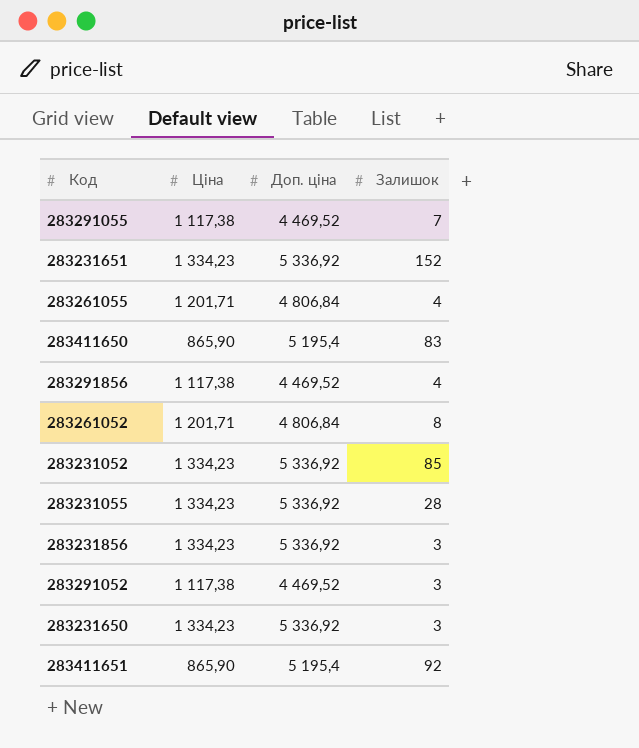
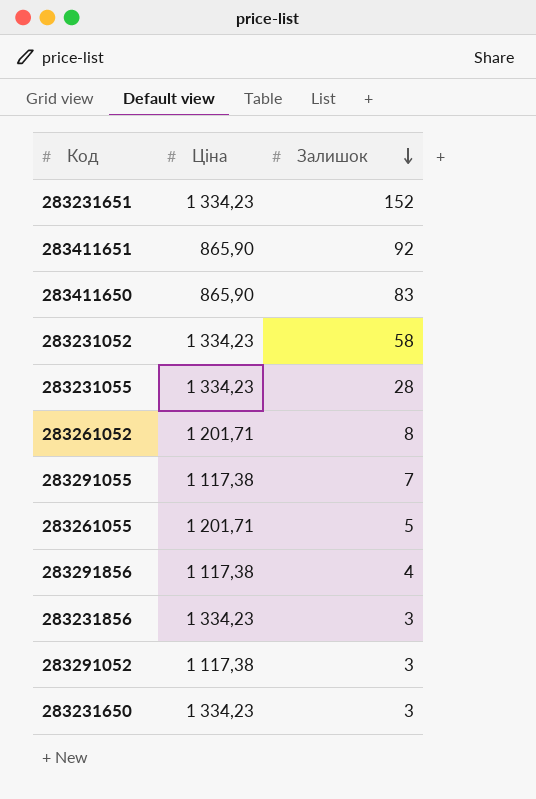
row order: none -> Залишок descending
column Доп. ціна | position: 3 -> none
283231052 | Залишок: 85 -> 58
283261055 | Залишок: 4 -> 5

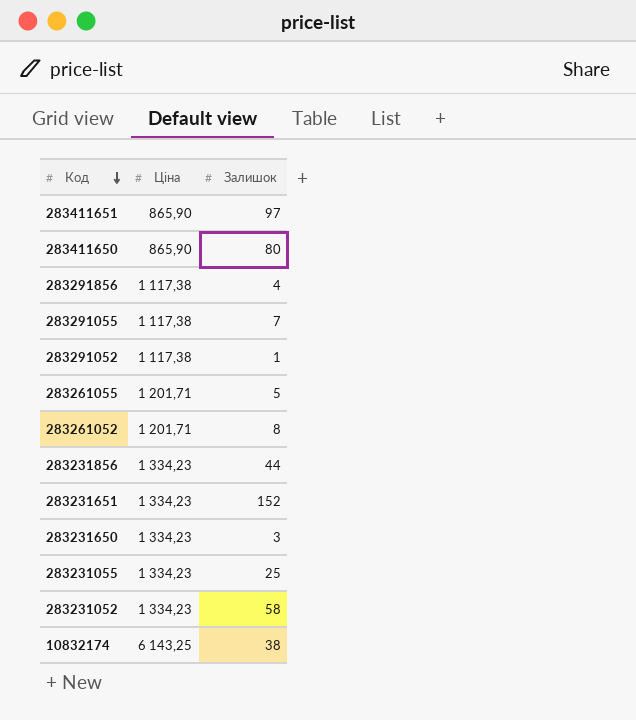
row order: Залишок descending -> Код descending
283411651 | Залишок: 92 -> 97
283411650 | Залишок: 83 -> 80
283291052 | Залишок: 3 -> 1
283231856 | Залишок: 3 -> 44
283231055 | Залишок: 28 -> 25
row 10832174: none -> 6 143,25 | 38

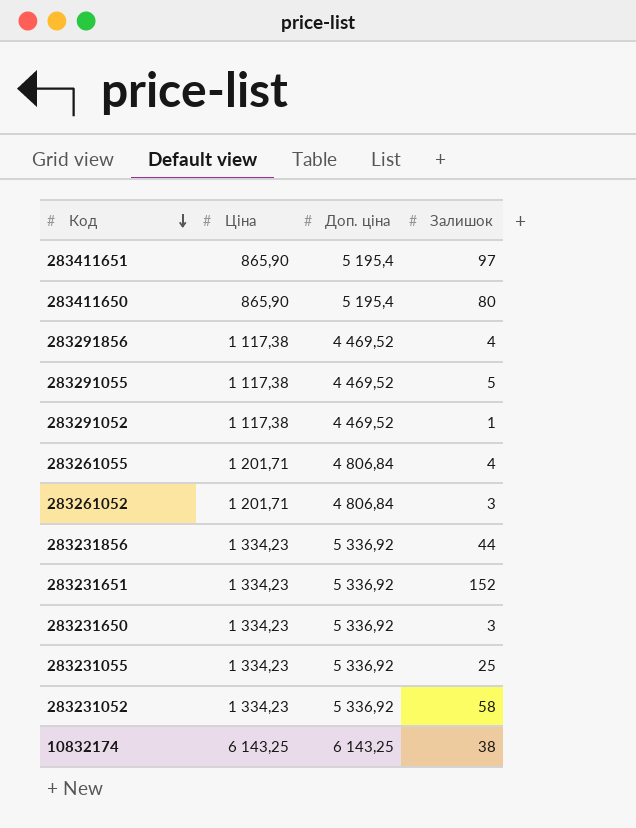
column Доп. ціна | position: none -> 3
283291055 | Залишок: 7 -> 5
283261055 | Залишок: 5 -> 4
283261052 | Залишок: 8 -> 3

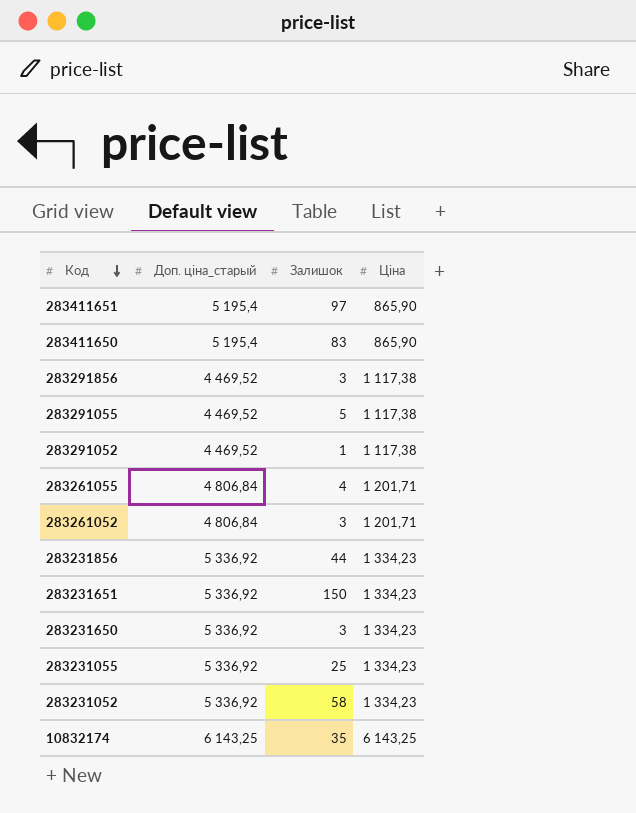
column name: Доп. ціна -> Доп. ціна_старый
column Ціна | position: 2 -> 4
283411650 | Залишок: 80 -> 83
283291856 | Залишок: 4 -> 3
283231651 | Залишок: 152 -> 150
10832174 | Залишок: 38 -> 35

